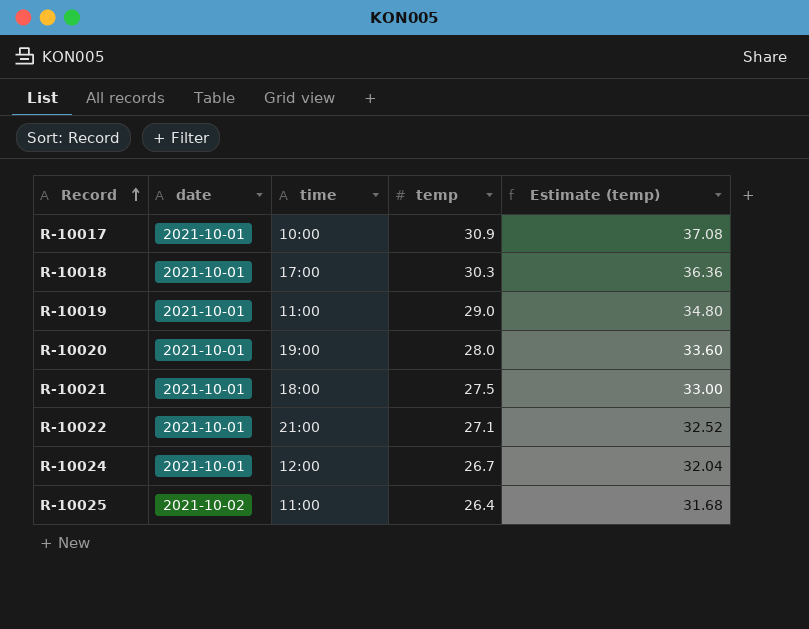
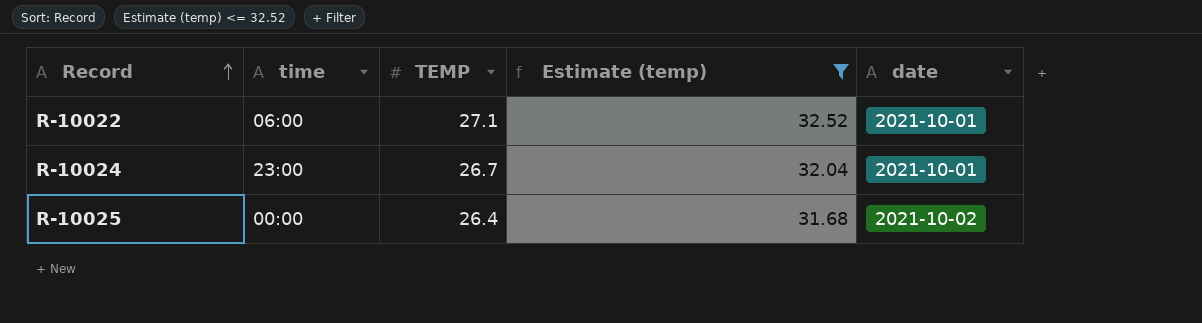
filter: none -> Estimate (temp) <= 32.52
column name: temp -> TEMP
column date | position: 2 -> 5
R-10022 | time: 21:00 -> 06:00
R-10024 | time: 12:00 -> 23:00
R-10025 | time: 11:00 -> 00:00

